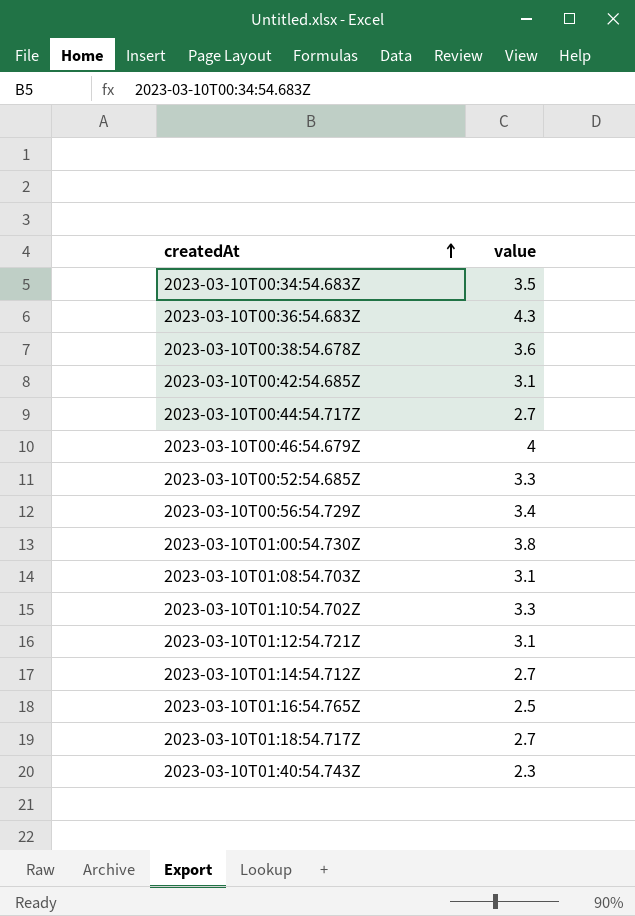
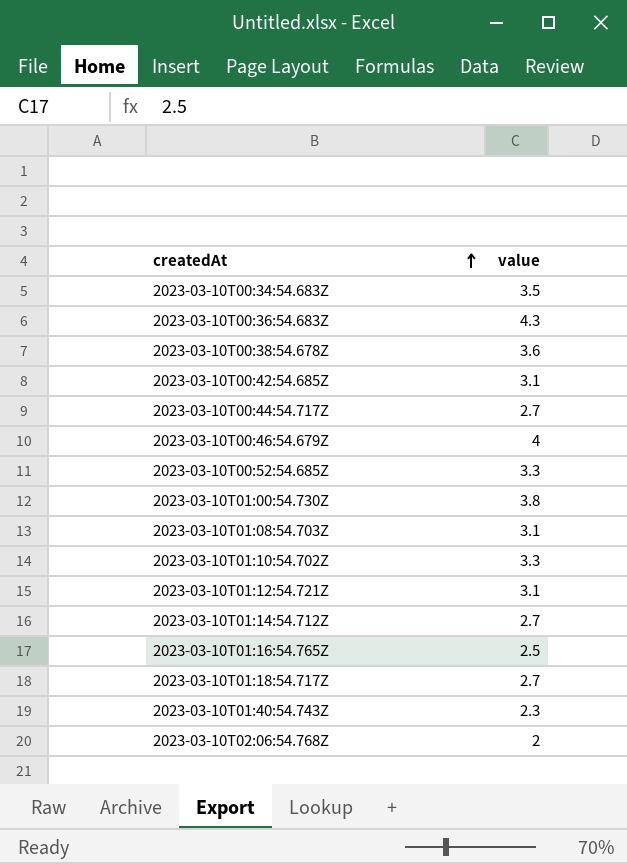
row 2023-03-10T00:56:54.729Z: 3.4 -> none
row 2023-03-10T02:06:54.768Z: none -> 2

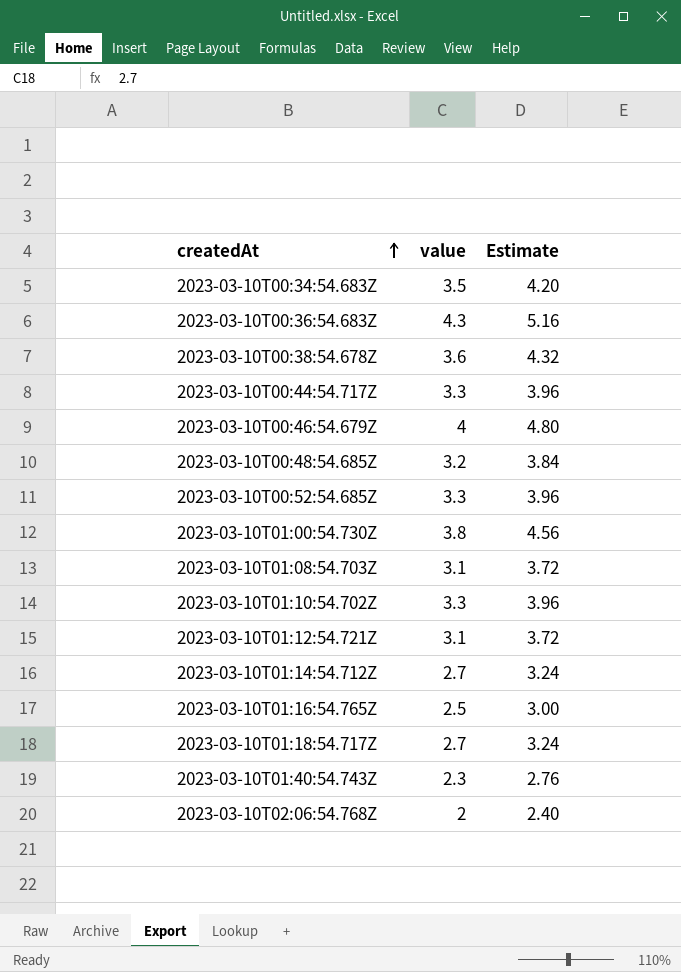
column Estimate | formula: none -> [value] * 1.2
row 2023-03-10T00:42:54.685Z: 3.1 -> none
2023-03-10T00:44:54.717Z | value: 2.7 -> 3.3
row 2023-03-10T00:48:54.685Z: none -> 3.2 | 3.84

